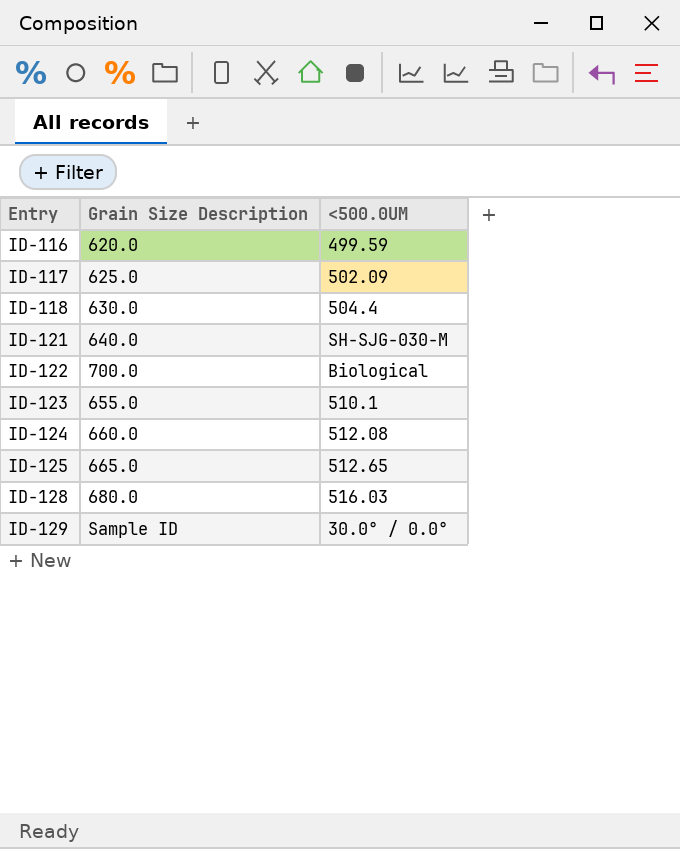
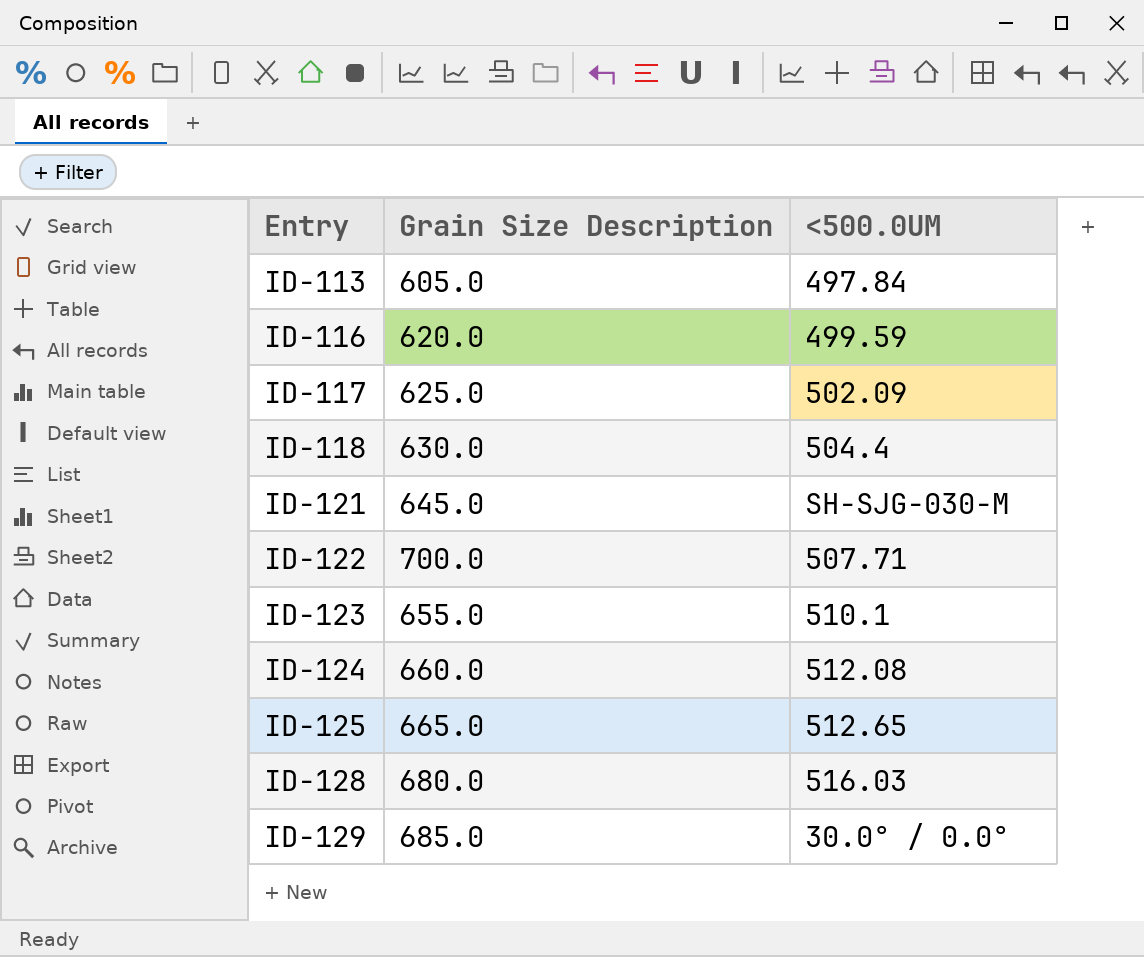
row ID-113: none -> 605.0 | 497.84
ID-121 | Grain Size Description: 640.0 -> 645.0
ID-122 | <500.0UM: Biological -> 507.71
ID-129 | Grain Size Description: Sample ID -> 685.0

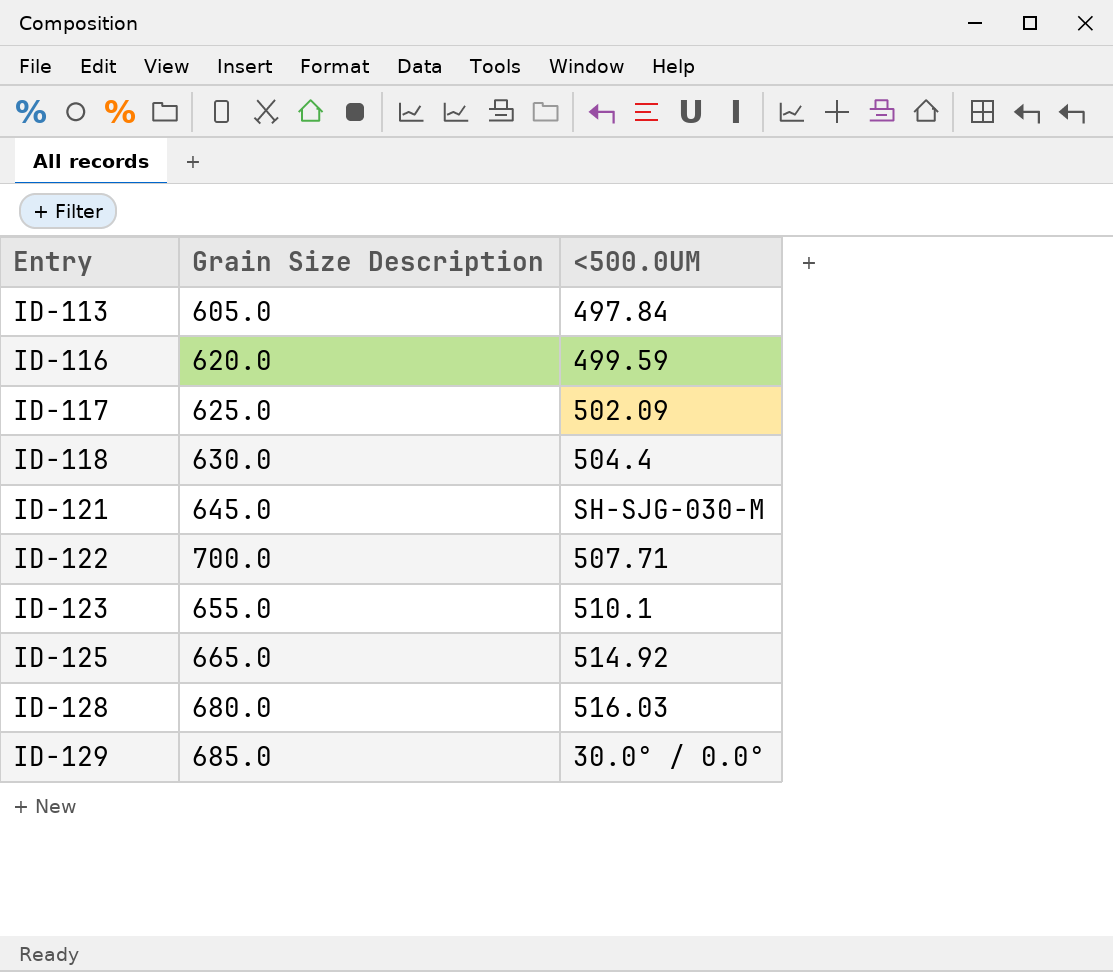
row ID-124: 660.0 | 512.08 -> none
ID-125 | <500.0UM: 512.65 -> 514.92

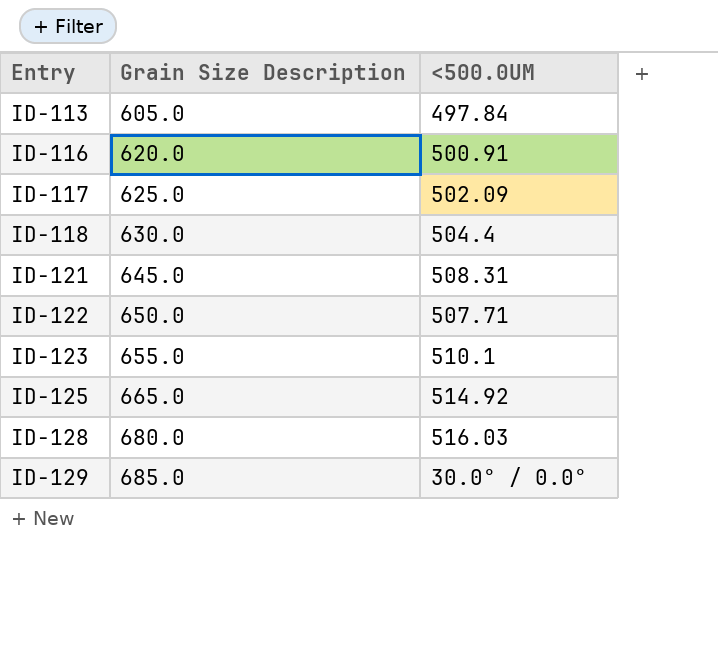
ID-116 | <500.0UM: 499.59 -> 500.91
ID-121 | <500.0UM: SH-SJG-030-M -> 508.31
ID-122 | Grain Size Description: 700.0 -> 650.0

